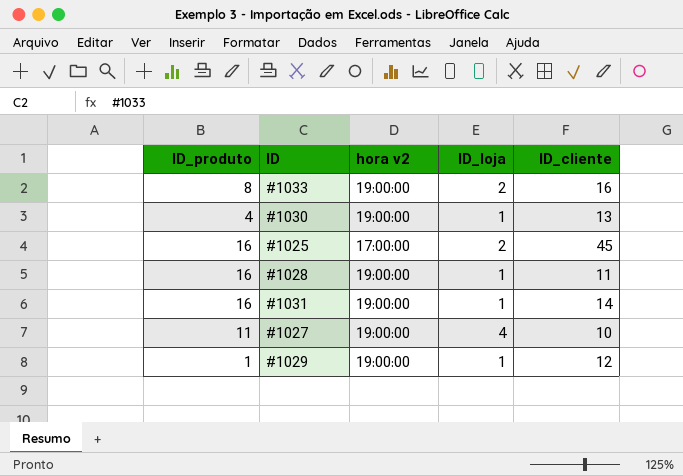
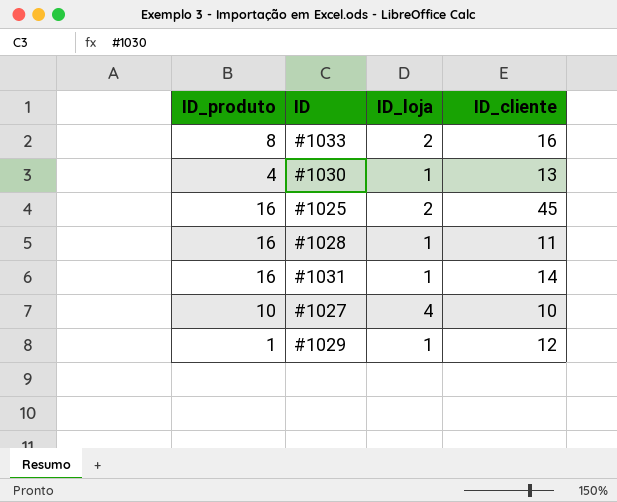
column hora v2 | position: 3 -> none
#1027 | ID_produto: 11 -> 10

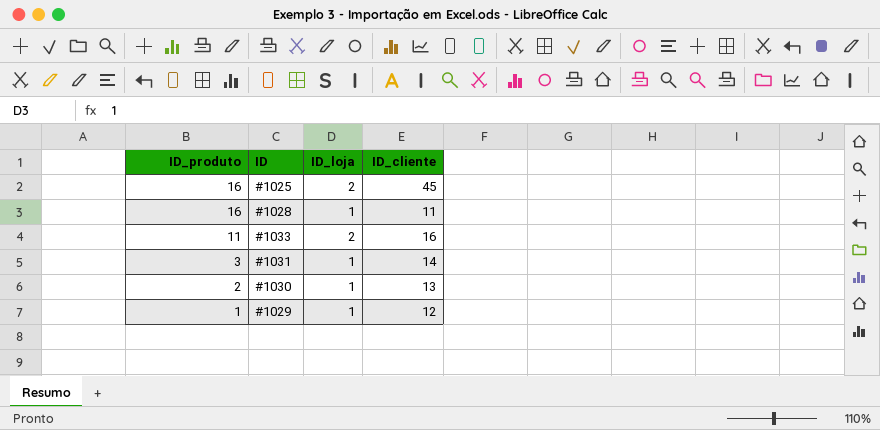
row order: none -> ID_produto descending
row #1027: 10 | 4 | 10 -> none
#1033 | ID_produto: 8 -> 11
#1031 | ID_produto: 16 -> 3
#1030 | ID_produto: 4 -> 2

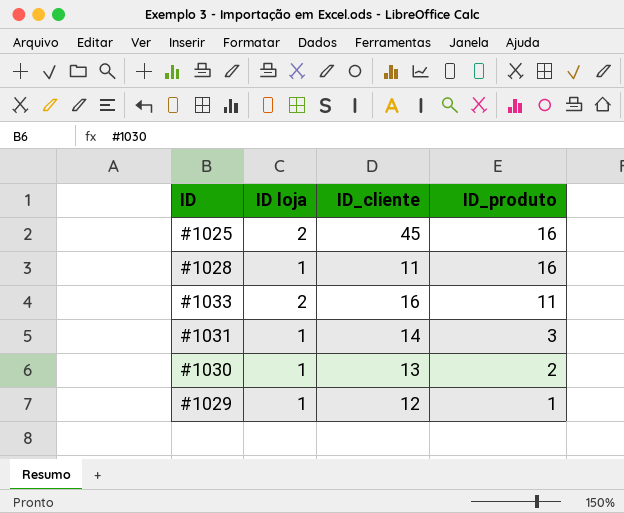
column name: ID_loja -> ID loja
column ID_produto | position: 1 -> 4

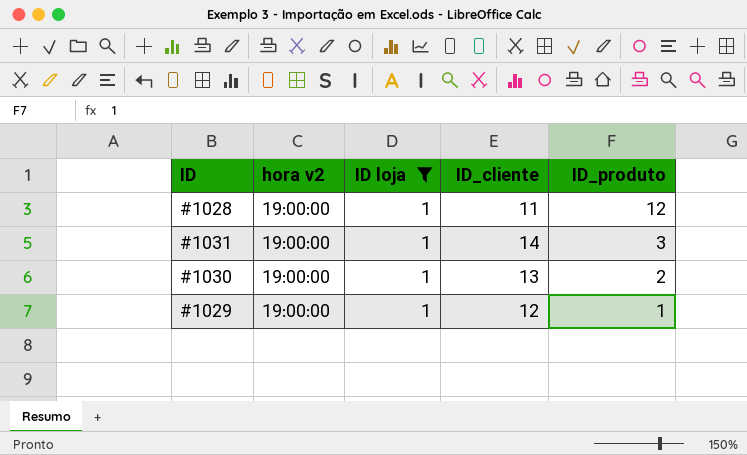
filter: none -> ID loja = 1
column hora v2 | position: none -> 2
#1028 | ID_produto: 16 -> 12

